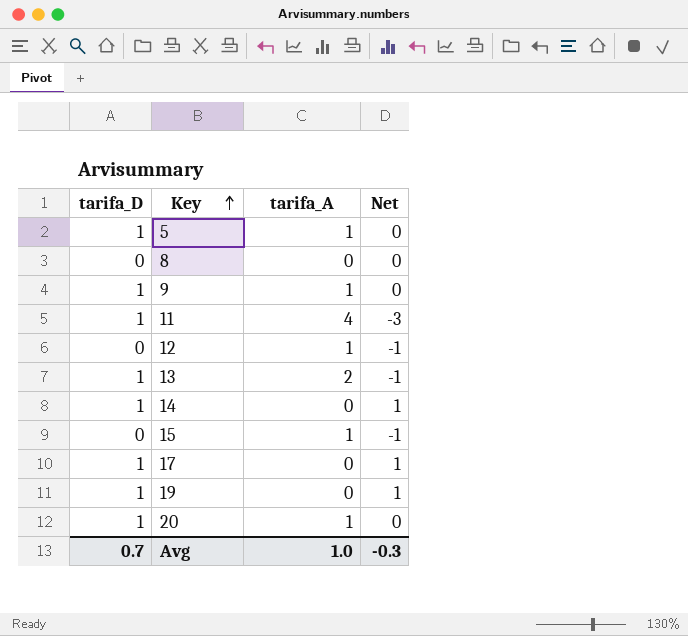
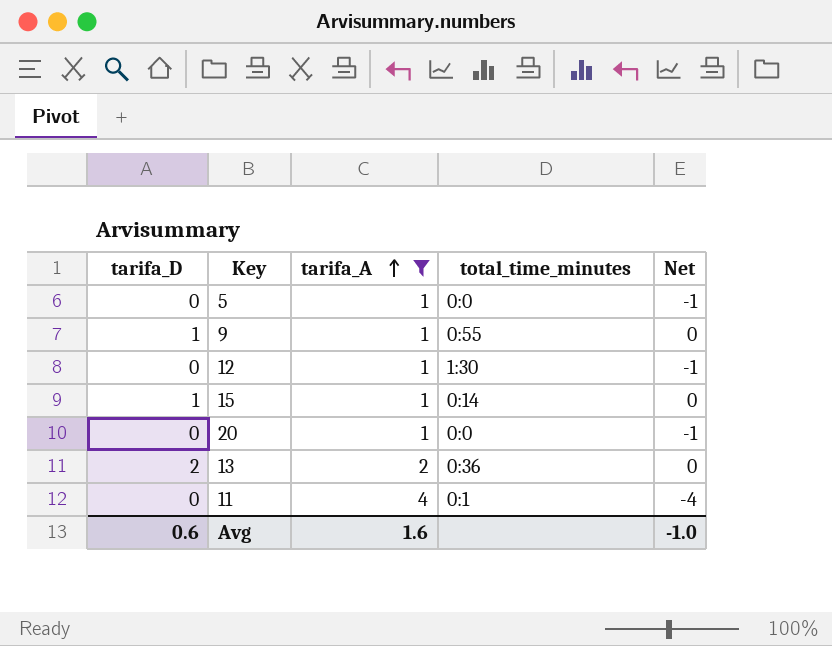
filter: none -> tarifa_A != 0
row order: Key ascending -> tarifa_A ascending
column total_time_minutes | position: none -> 4
5 | tarifa_D: 1 -> 0
5 | Net: 0 -> -1
15 | tarifa_D: 0 -> 1
15 | Net: -1 -> 0
20 | tarifa_D: 1 -> 0
20 | Net: 0 -> -1
13 | tarifa_D: 1 -> 2
13 | Net: -1 -> 0
11 | tarifa_D: 1 -> 0
11 | Net: -3 -> -4
Avg | tarifa_D: 0.7 -> 0.6
Avg | tarifa_A: 1.0 -> 1.6
Avg | Net: -0.3 -> -1.0

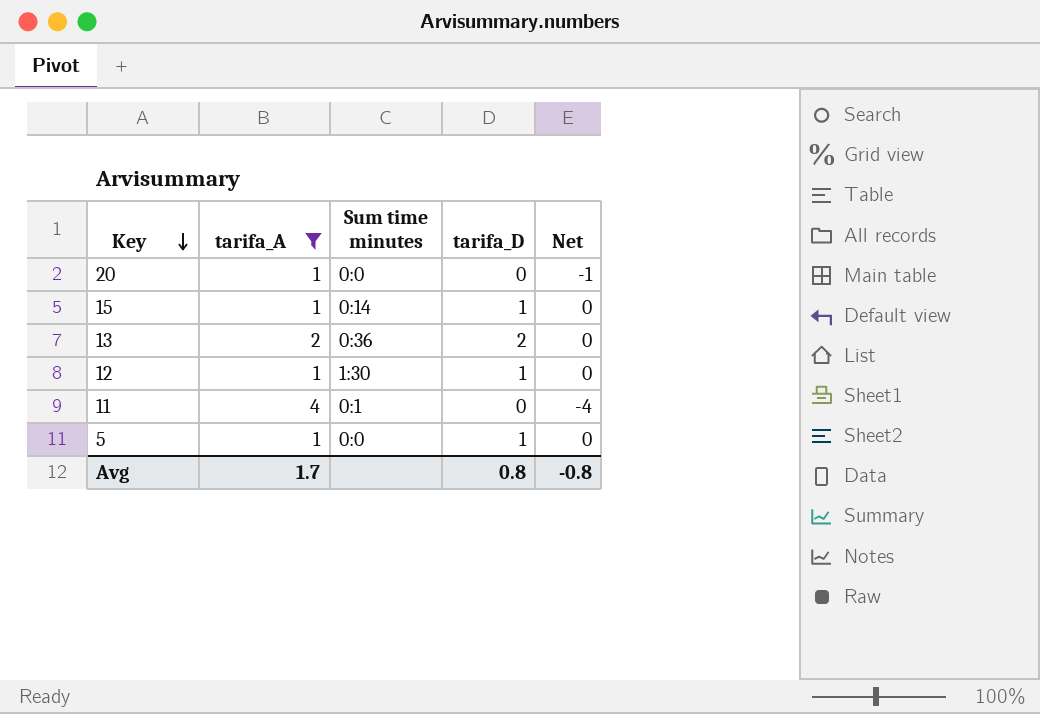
row order: tarifa_A ascending -> Key descending
column name: total_time_minutes -> Sum time minutes
column tarifa_D | position: 1 -> 4
row 9: 1 | 1 | 0:55 | 0 -> none
12 | tarifa_D: 0 -> 1
12 | Net: -1 -> 0
5 | tarifa_D: 0 -> 1
5 | Net: -1 -> 0
Avg | tarifa_A: 1.6 -> 1.7
Avg | tarifa_D: 0.6 -> 0.8
Avg | Net: -1.0 -> -0.8

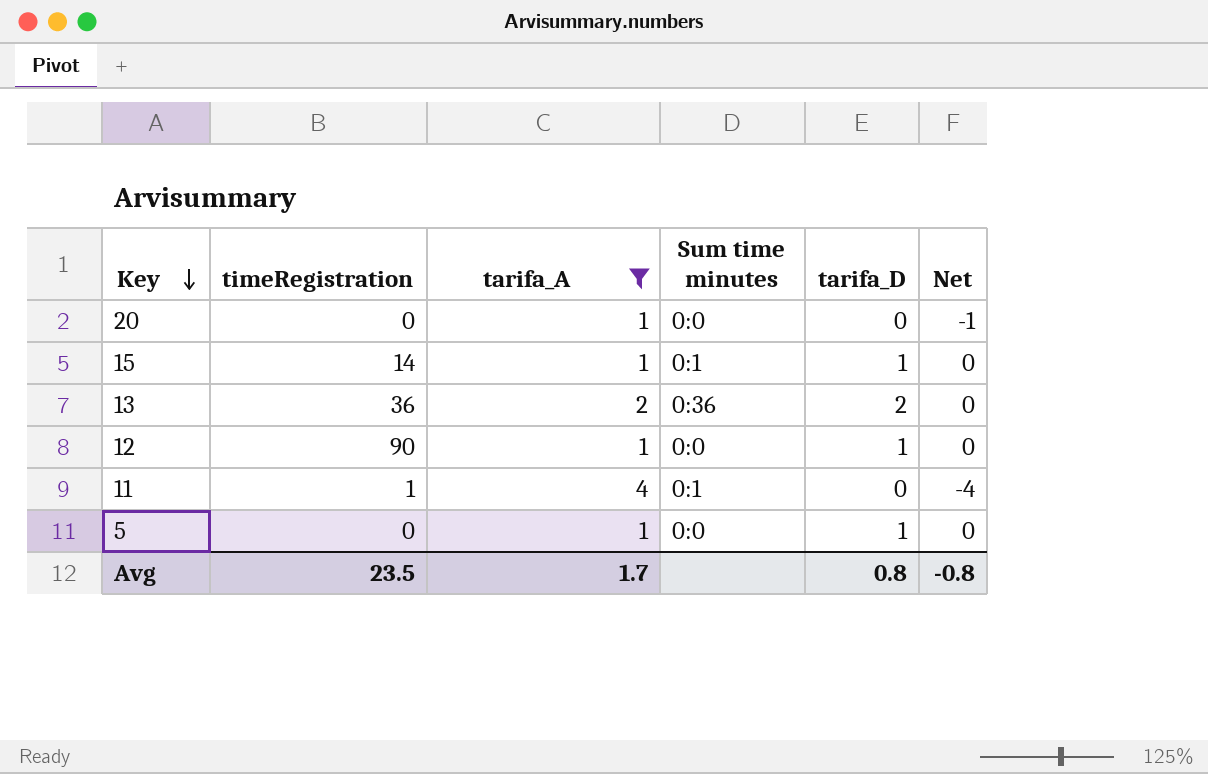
column timeRegistration | position: none -> 2
15 | Sum time minutes: 0:14 -> 0:1
12 | Sum time minutes: 1:30 -> 0:0

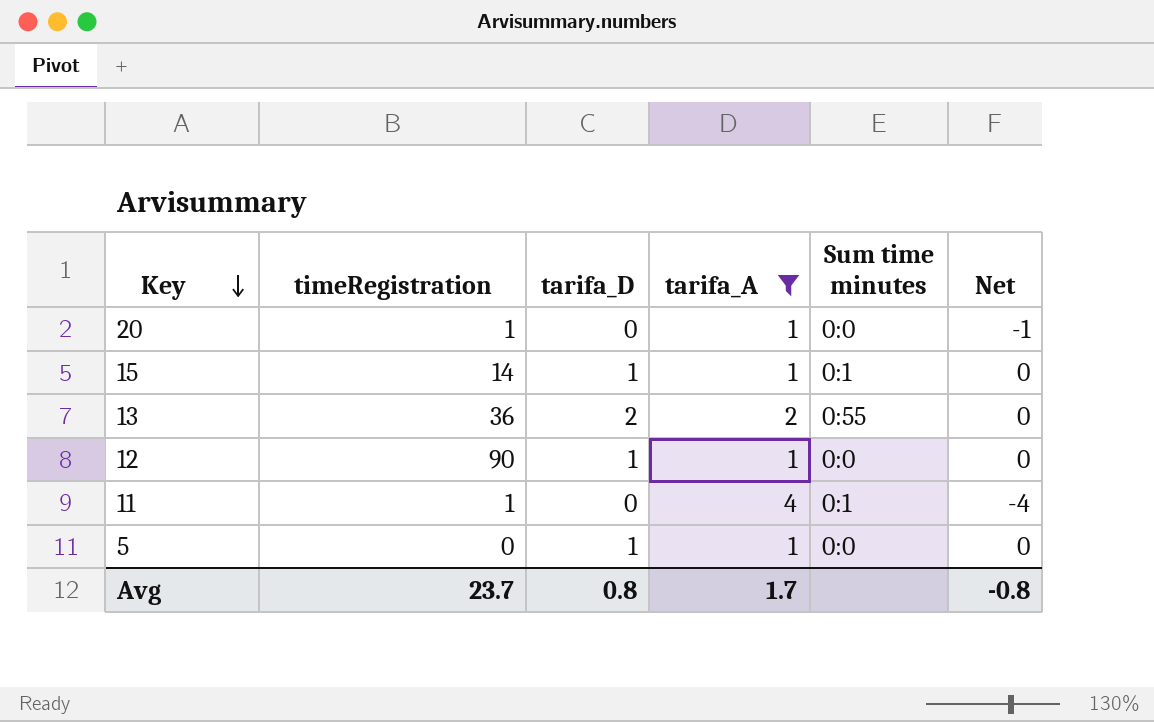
column tarifa_D | position: 5 -> 3
20 | timeRegistration: 0 -> 1
13 | Sum time minutes: 0:36 -> 0:55
Avg | timeRegistration: 23.5 -> 23.7

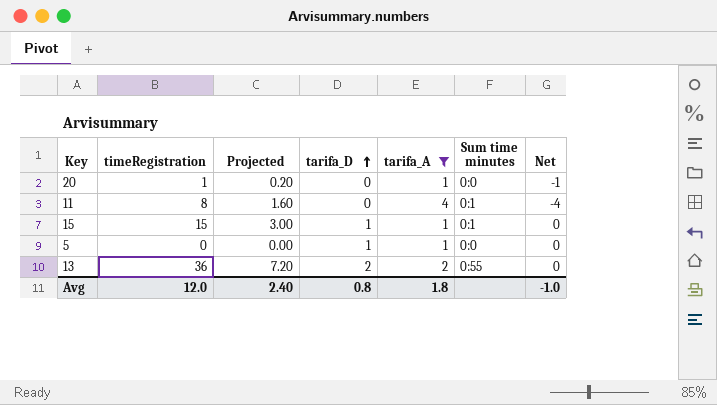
row order: Key descending -> tarifa_D ascending
column Projected | formula: none -> [timeRegistration] * 0.2
row 12: 90 | 1 | 1 | 0:0 | 0 -> none
11 | timeRegistration: 1 -> 8
15 | timeRegistration: 14 -> 15
Avg | timeRegistration: 23.7 -> 12.0
Avg | tarifa_A: 1.7 -> 1.8
Avg | Net: -0.8 -> -1.0

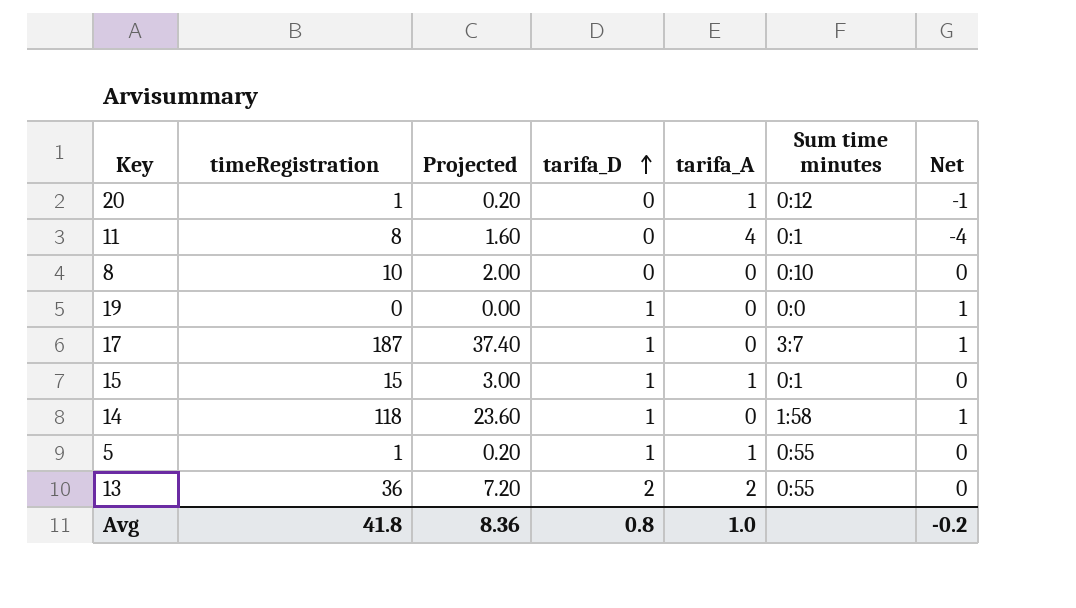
filter: tarifa_A != 0 -> none
20 | Sum time minutes: 0:0 -> 0:12
5 | timeRegistration: 0 -> 1
5 | Projected: 0.00 -> 0.20
5 | Sum time minutes: 0:0 -> 0:55
Avg | timeRegistration: 12.0 -> 41.8
Avg | Projected: 2.40 -> 8.36
Avg | tarifa_A: 1.8 -> 1.0
Avg | Net: -1.0 -> -0.2

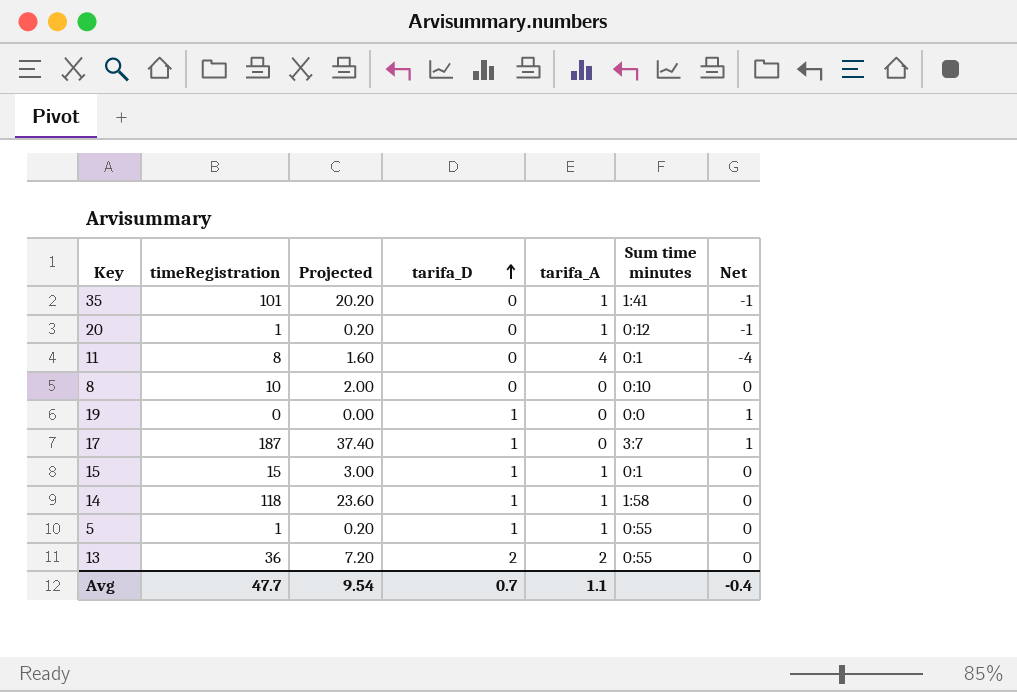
row 35: none -> 101 | 20.20 | 0 | 1 | 1:41 | -1
14 | tarifa_A: 0 -> 1
14 | Net: 1 -> 0
Avg | timeRegistration: 41.8 -> 47.7
Avg | Projected: 8.36 -> 9.54
Avg | tarifa_D: 0.8 -> 0.7
Avg | tarifa_A: 1.0 -> 1.1
Avg | Net: -0.2 -> -0.4

